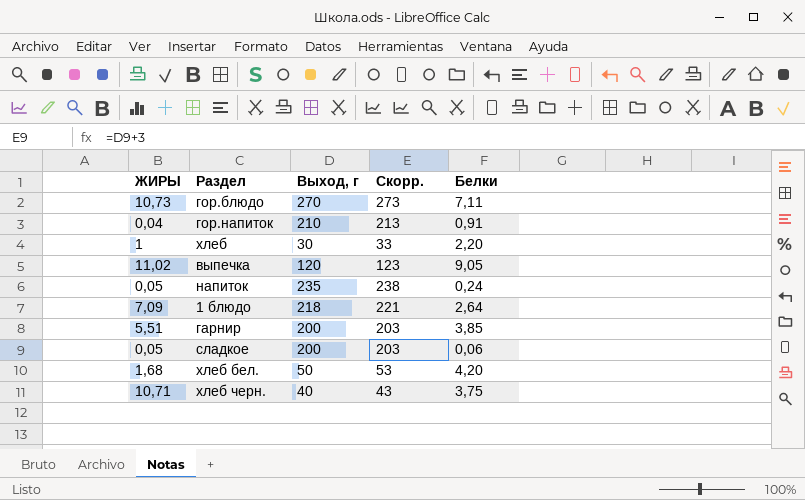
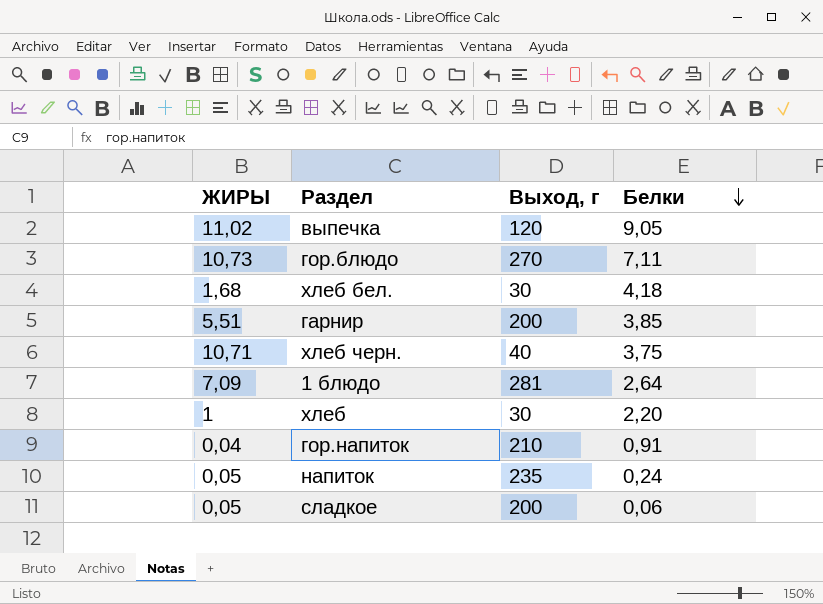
row order: none -> Белки descending
column Скорр. | formula: [Выход, г] + 3 -> none
хлеб бел. | Выход, г: 50 -> 30
хлеб бел. | Белки: 4,20 -> 4,18
1 блюдо | Выход, г: 218 -> 281

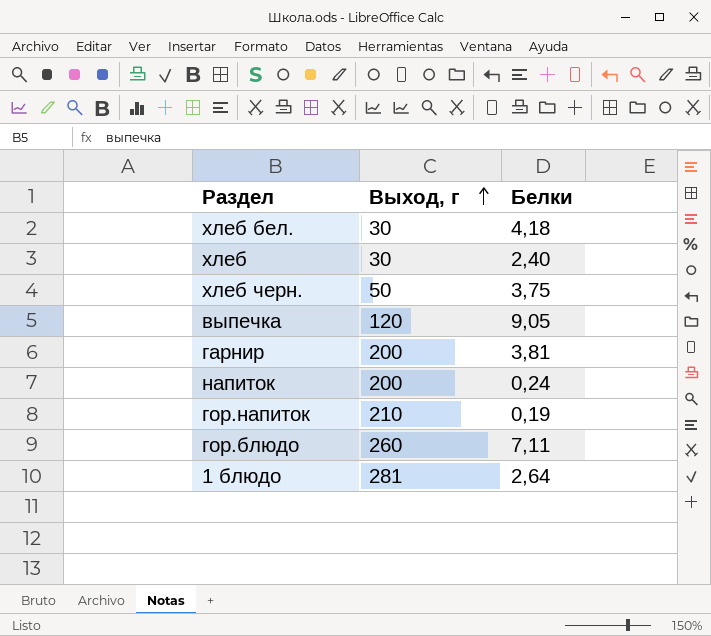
row order: Белки descending -> Выход, г ascending
column ЖИРЫ | position: 1 -> none
row сладкое: 0,05 | 200 | 0,06 -> none
хлеб | Белки: 2,20 -> 2,40
хлеб черн. | Выход, г: 40 -> 50
гарнир | Белки: 3,85 -> 3,81
напиток | Выход, г: 235 -> 200
гор.напиток | Белки: 0,91 -> 0,19
гор.блюдо | Выход, г: 270 -> 260

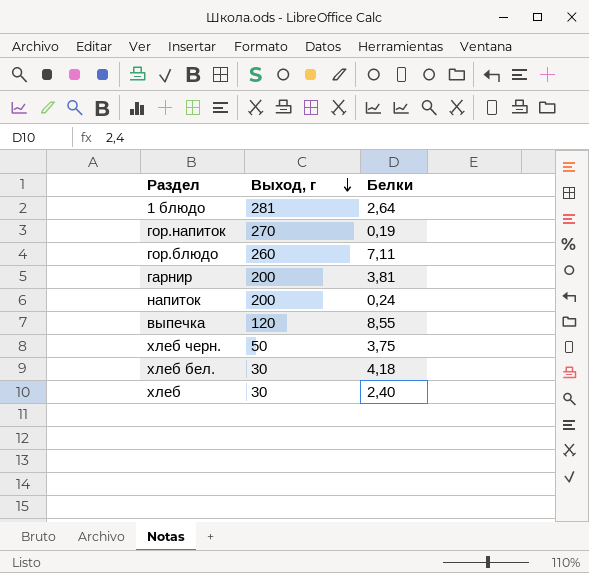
row order: Выход, г ascending -> Выход, г descending
гор.напиток | Выход, г: 210 -> 270
выпечка | Белки: 9,05 -> 8,55

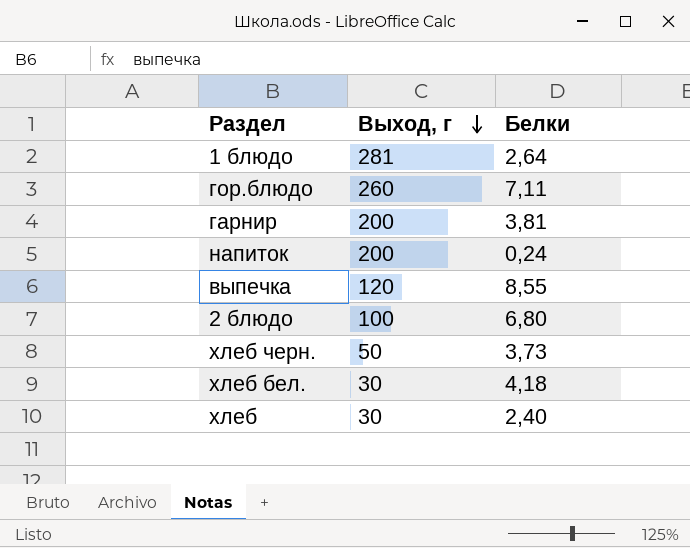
row гор.напиток: 270 | 0,19 -> none
row 2 блюдо: none -> 100 | 6,80
хлеб черн. | Белки: 3,75 -> 3,73

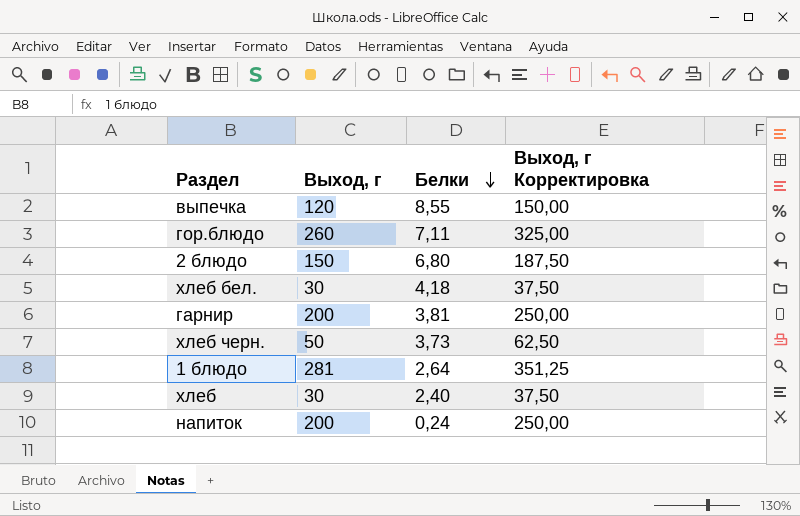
row order: Выход, г descending -> Белки descending
column Выход, г Корректировка | formula: none -> [Выход, г] * 1,25
2 блюдо | Выход, г: 100 -> 150

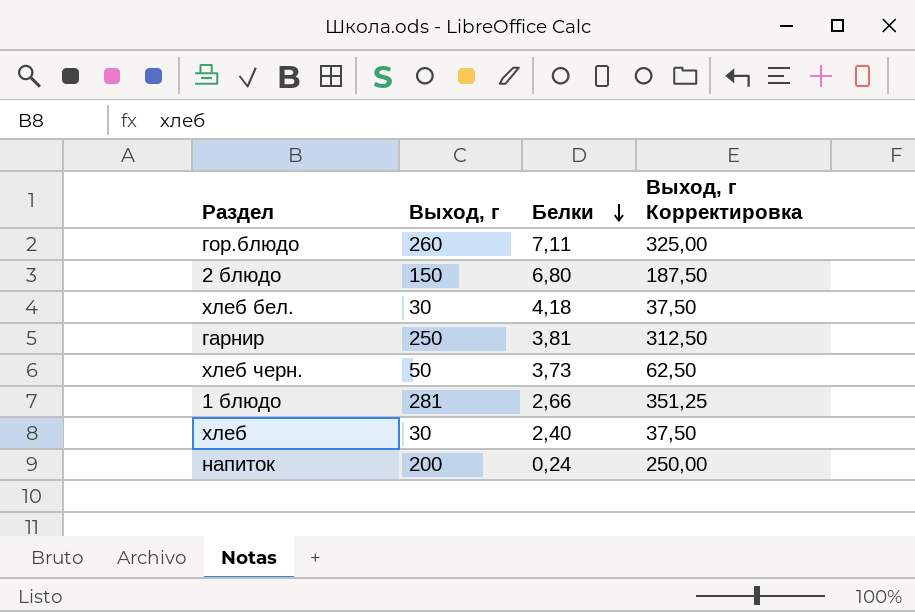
row выпечка: 120 | 8,55 | 150,00 -> none
гарнир | Выход, г: 200 -> 250
гарнир | Выход, г Корректировка: 250,00 -> 312,50
1 блюдо | Белки: 2,64 -> 2,66

